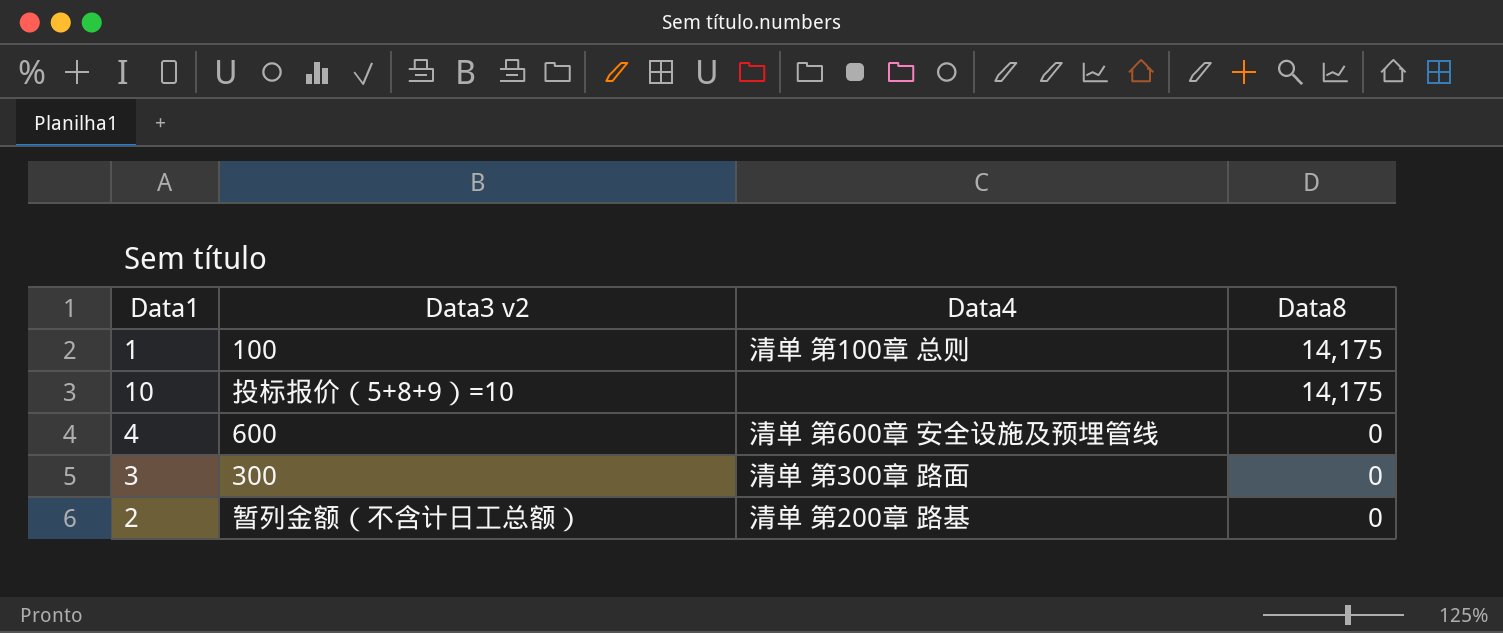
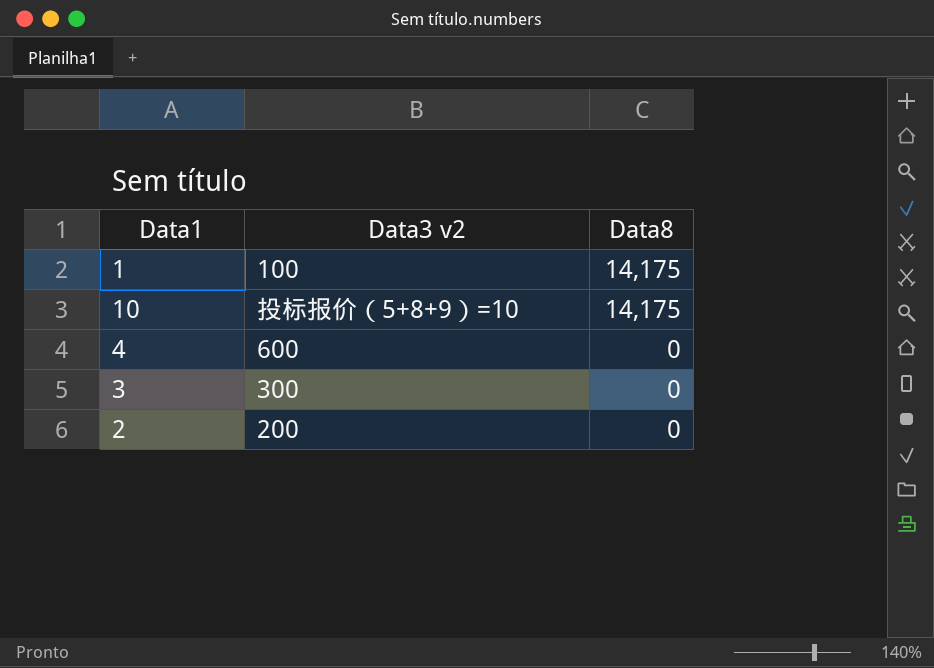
column Data4 | position: 3 -> none
2 | Data3 v2: 暂列金额（不含计日工总额） -> 200

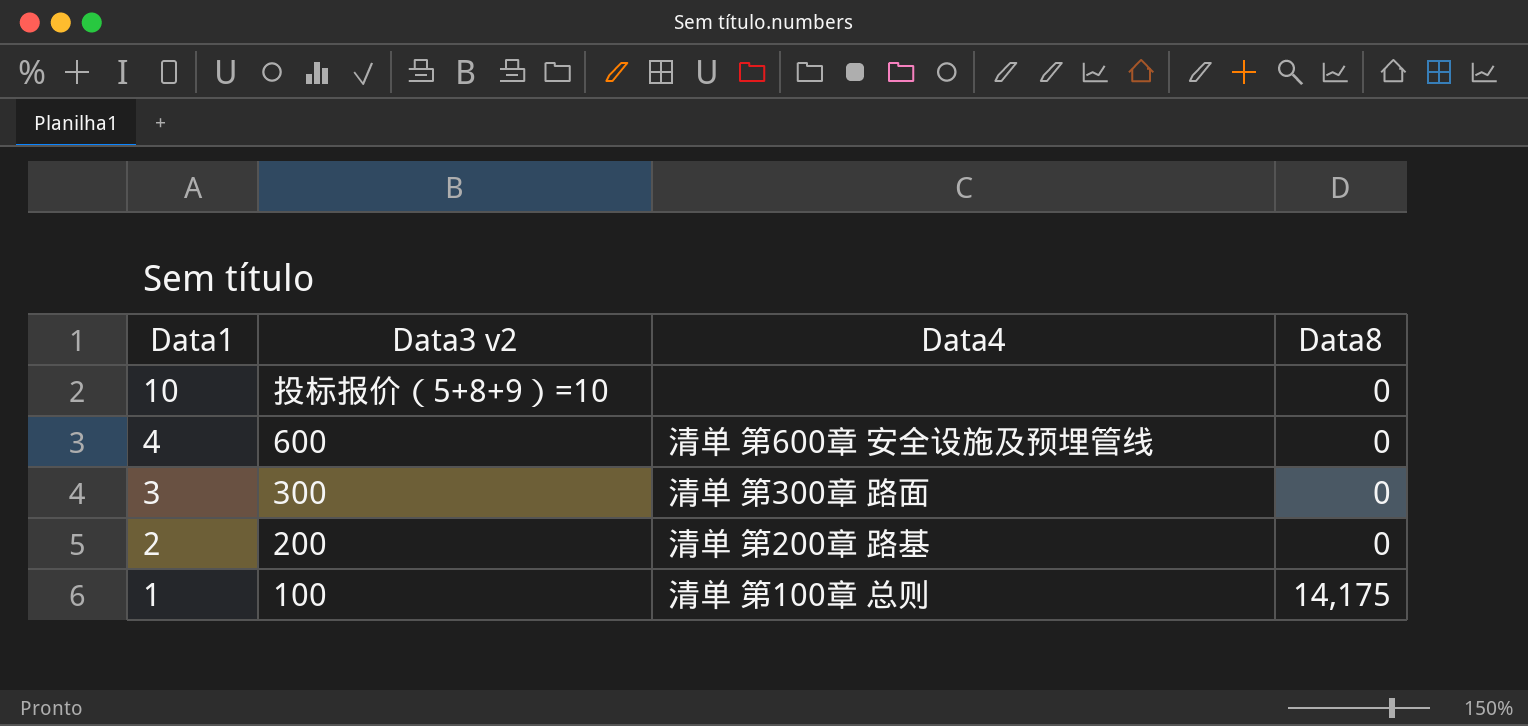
row order: Data8 descending -> Data1 descending
column Data4 | position: none -> 3
10 | Data8: 14,175 -> 0

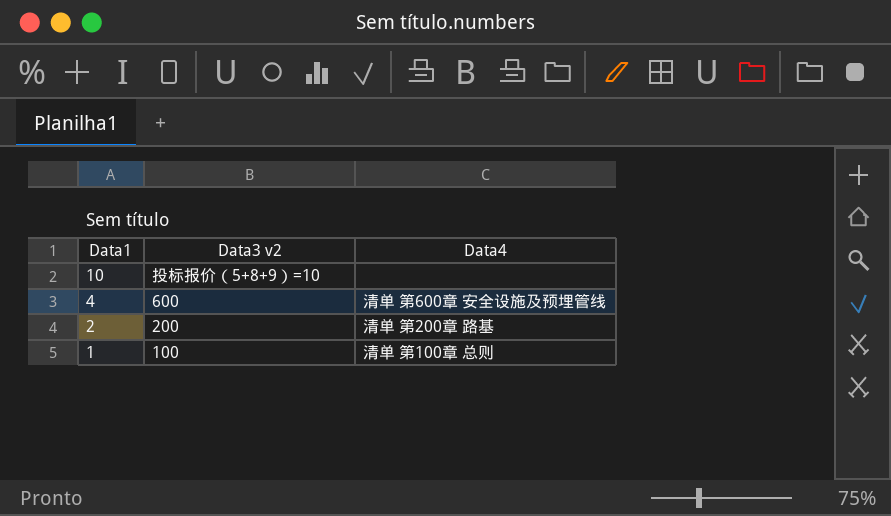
column Data8 | position: 4 -> none
row 3: 300 | 清单 第300章 路面 | 0 -> none

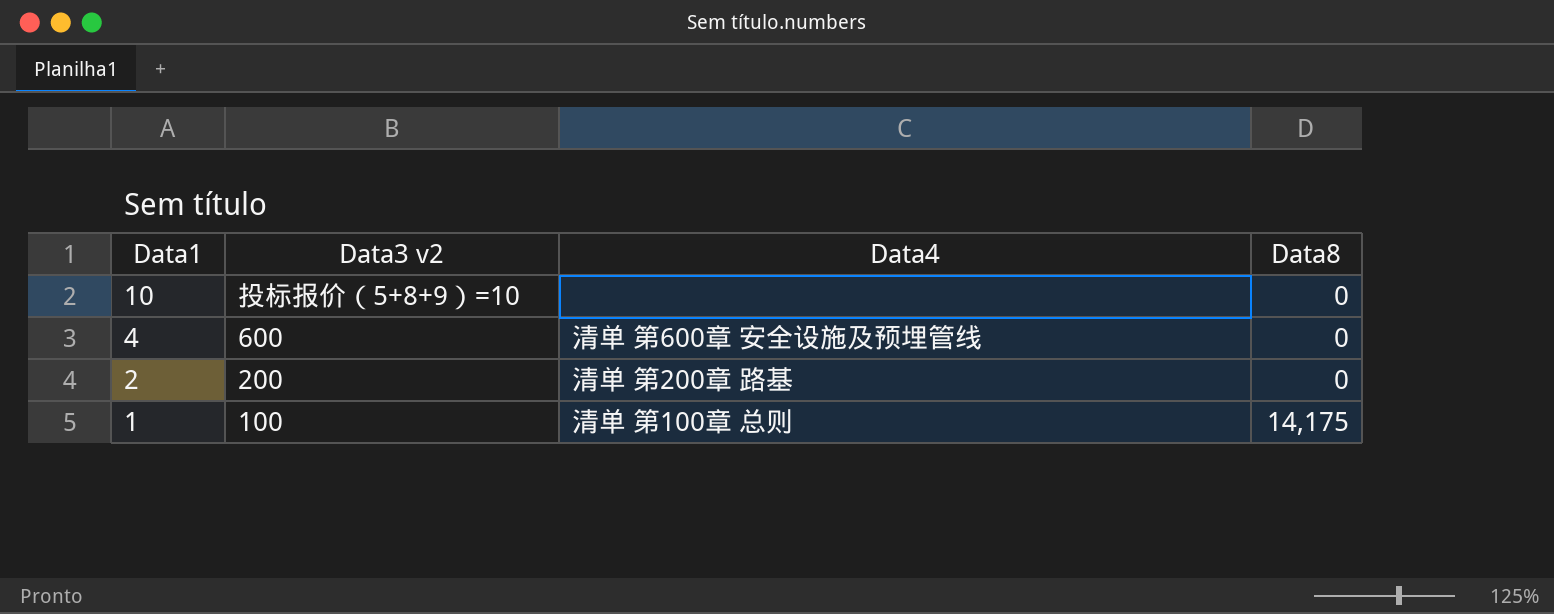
column Data8 | position: none -> 4

